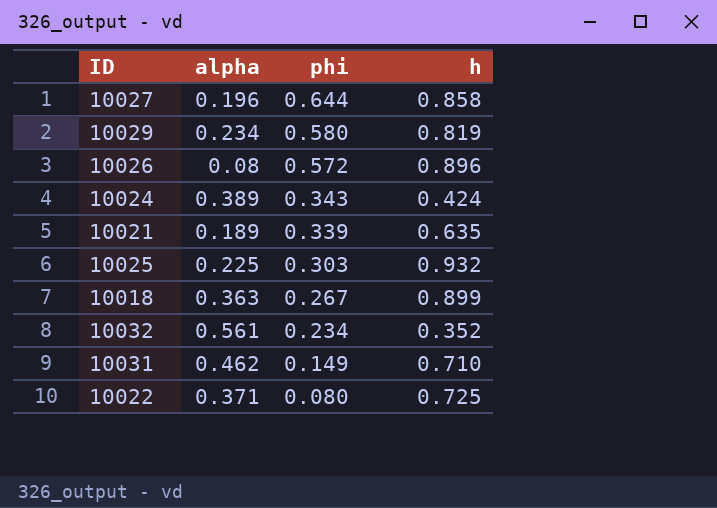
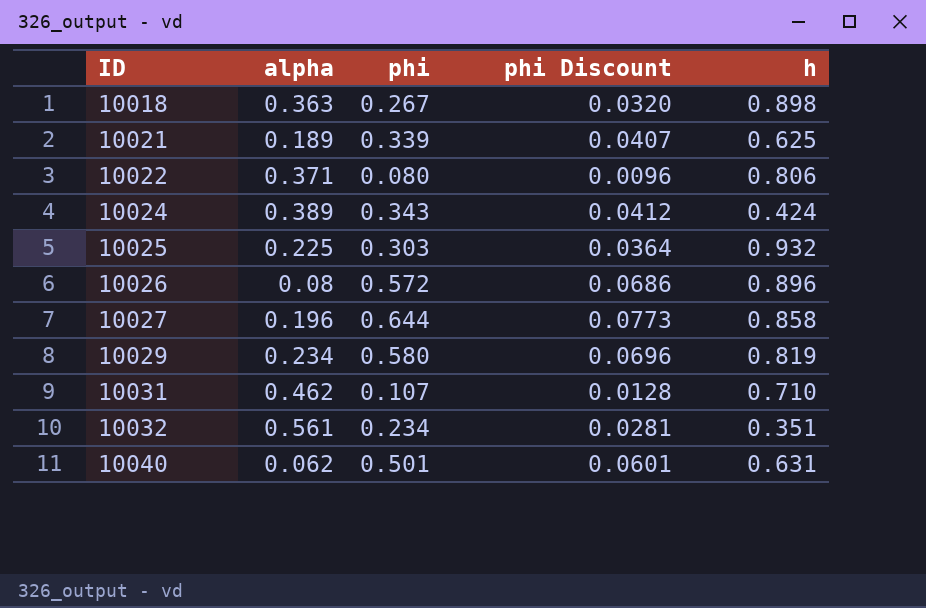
row order: phi descending -> ID ascending
column phi Discount | formula: none -> [phi] * 0.12
10018 | h: 0.899 -> 0.898
10021 | h: 0.635 -> 0.625
10022 | h: 0.725 -> 0.806
10031 | phi: 0.149 -> 0.107
10032 | h: 0.352 -> 0.351
row 10040: none -> 0.062 | 0.501 | 0.0601 | 0.631

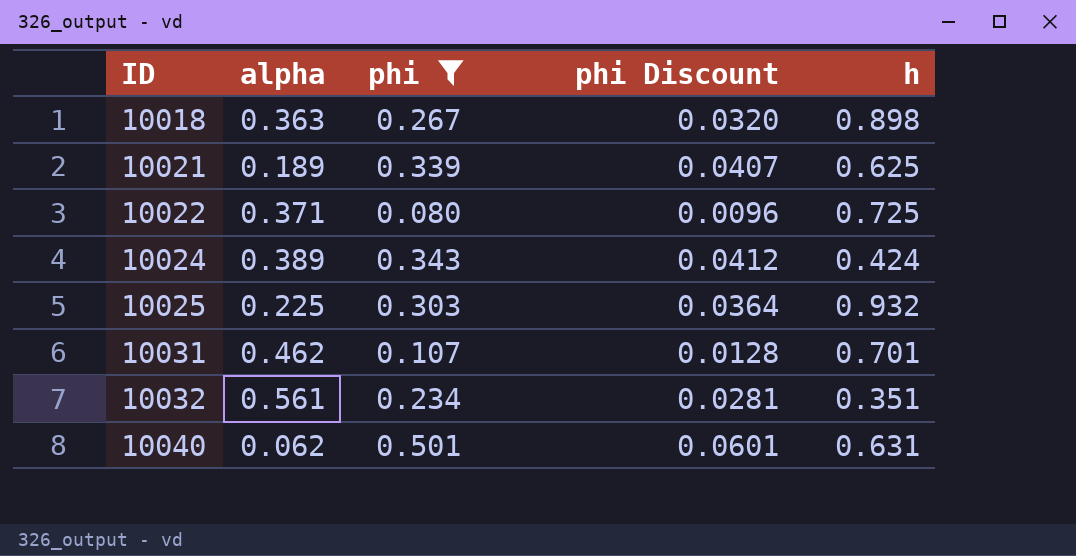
filter: none -> phi <= 0.501
10022 | h: 0.806 -> 0.725
10031 | h: 0.710 -> 0.701

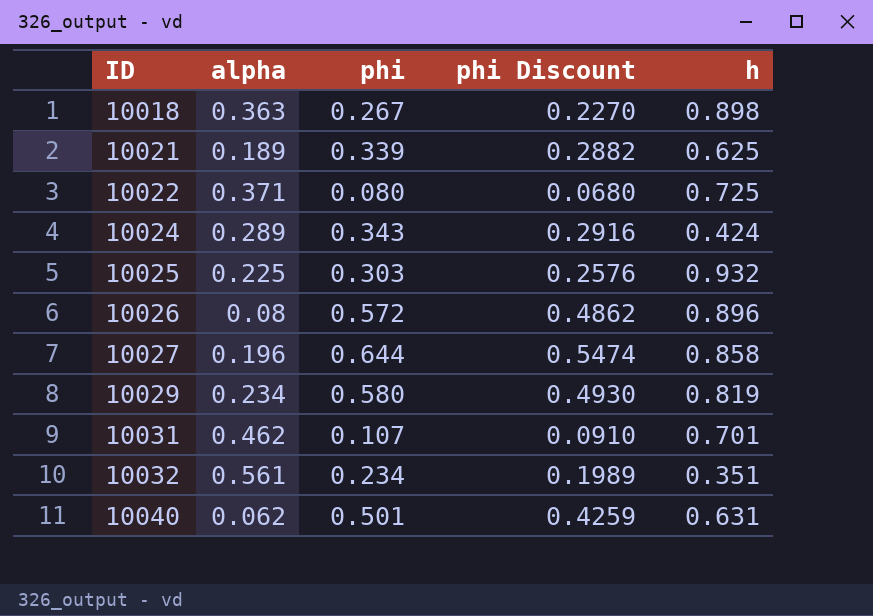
filter: phi <= 0.501 -> none
column phi Discount | formula: [phi] * 0.12 -> [phi] * 0.85
10024 | alpha: 0.389 -> 0.289

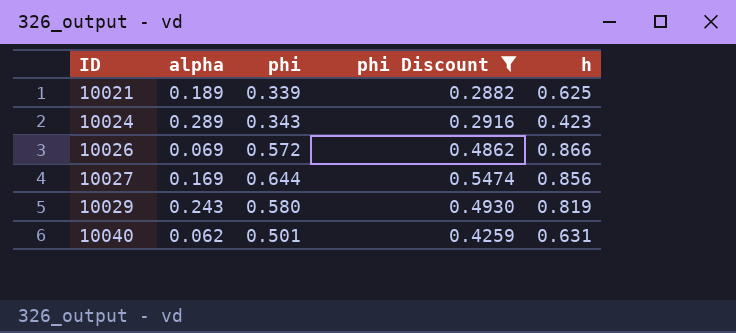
filter: none -> phi Discount >= 0.2882
10024 | h: 0.424 -> 0.423
10026 | alpha: 0.08 -> 0.069
10026 | h: 0.896 -> 0.866
10027 | alpha: 0.196 -> 0.169
10027 | h: 0.858 -> 0.856
10029 | alpha: 0.234 -> 0.243

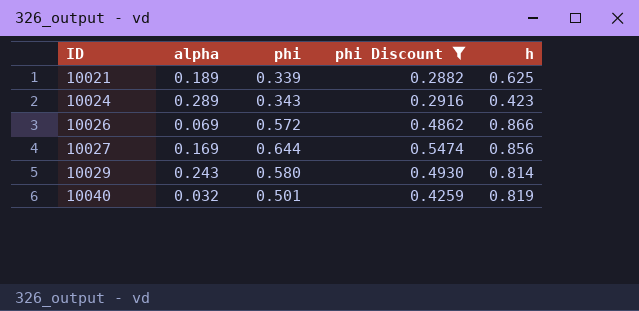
10029 | h: 0.819 -> 0.814
10040 | alpha: 0.062 -> 0.032
10040 | h: 0.631 -> 0.819

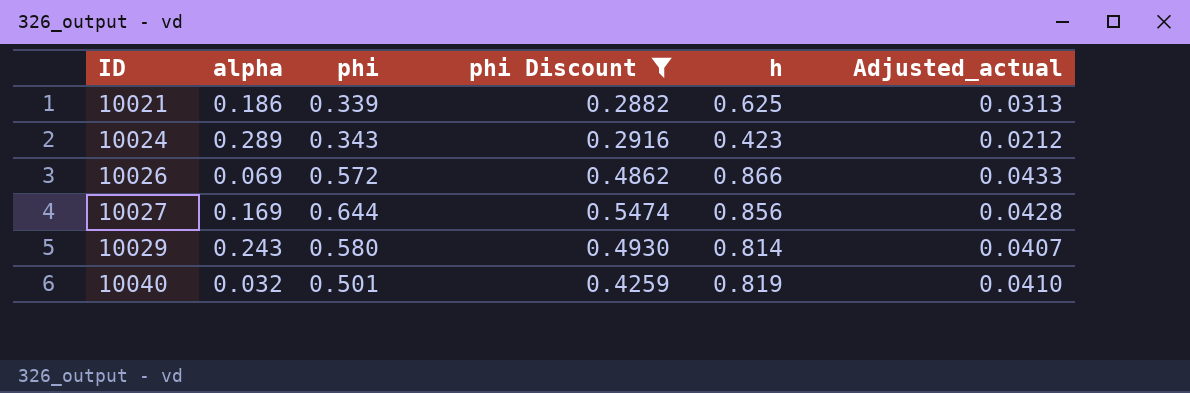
column Adjusted_actual | formula: none -> [h] * 0.05
10021 | alpha: 0.189 -> 0.186

